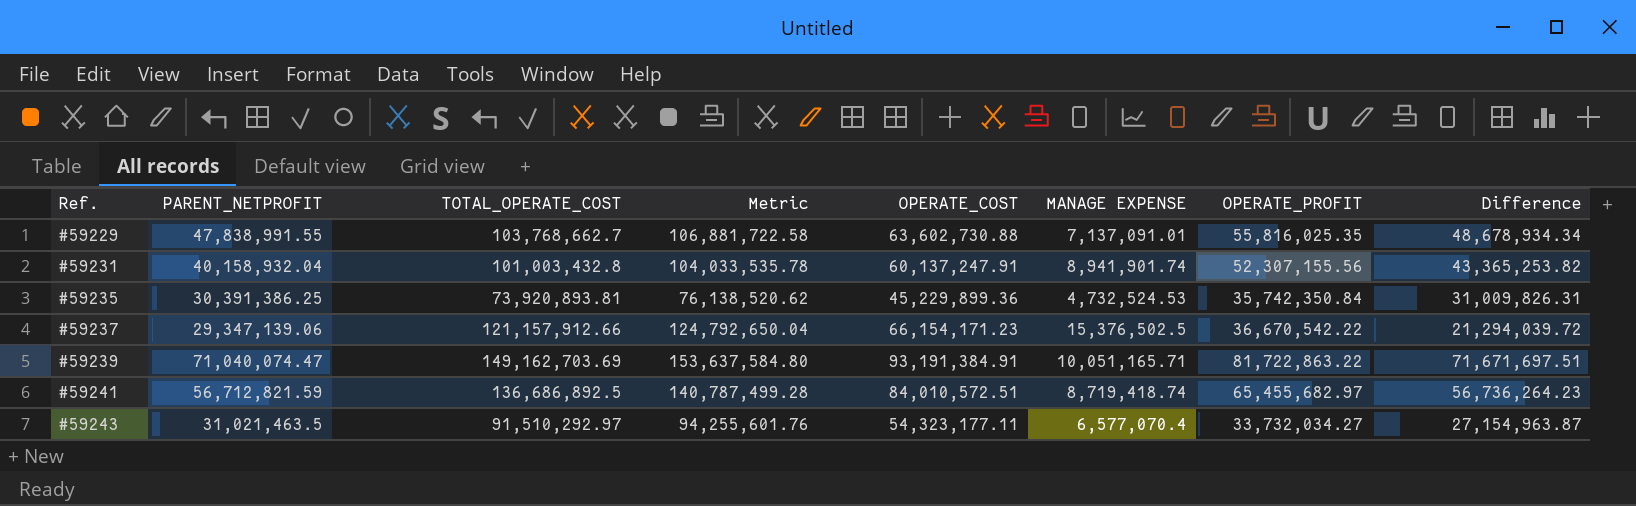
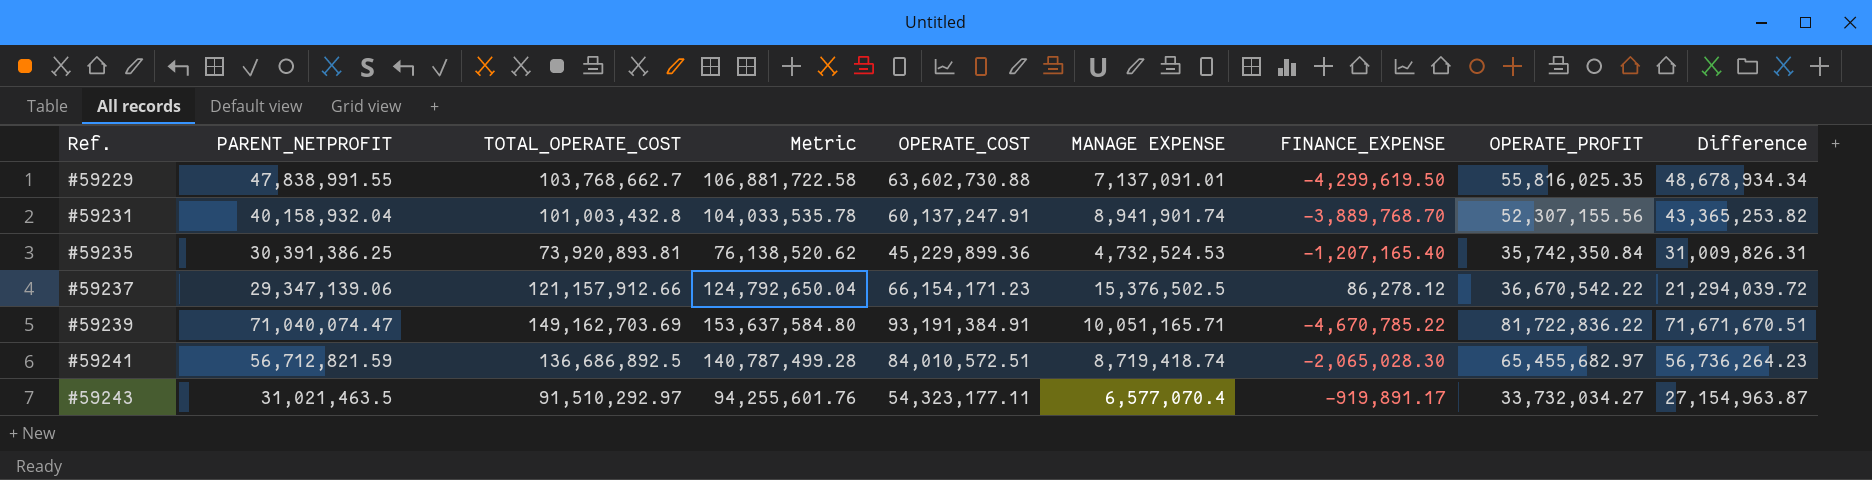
column FINANCE_EXPENSE | position: none -> 7
#59239 | OPERATE_PROFIT: 81,722,863.22 -> 81,722,836.22
#59239 | Difference: 71,671,697.51 -> 71,671,670.51

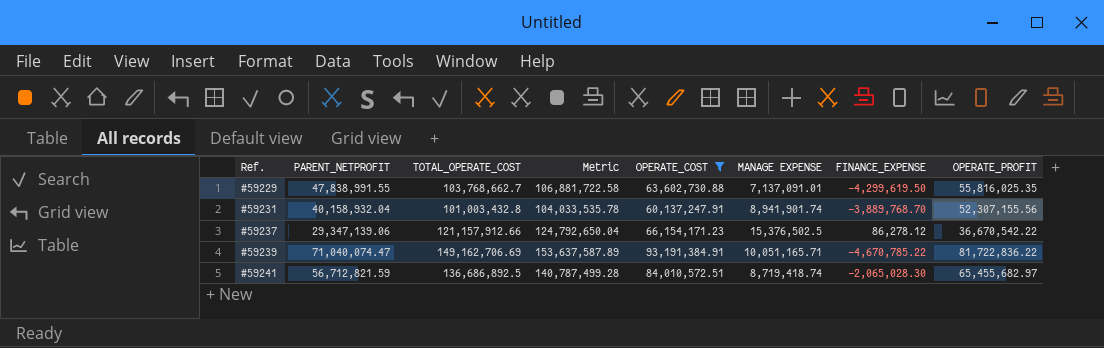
filter: none -> OPERATE_COST >= 60,137,247.91
column Difference | formula: [OPERATE_PROFIT] - [MANAGE EXPENSE] -> none
#59239 | TOTAL_OPERATE_COST: 149,162,703.69 -> 149,162,706.69
#59239 | Metric: 153,637,584.80 -> 153,637,587.89

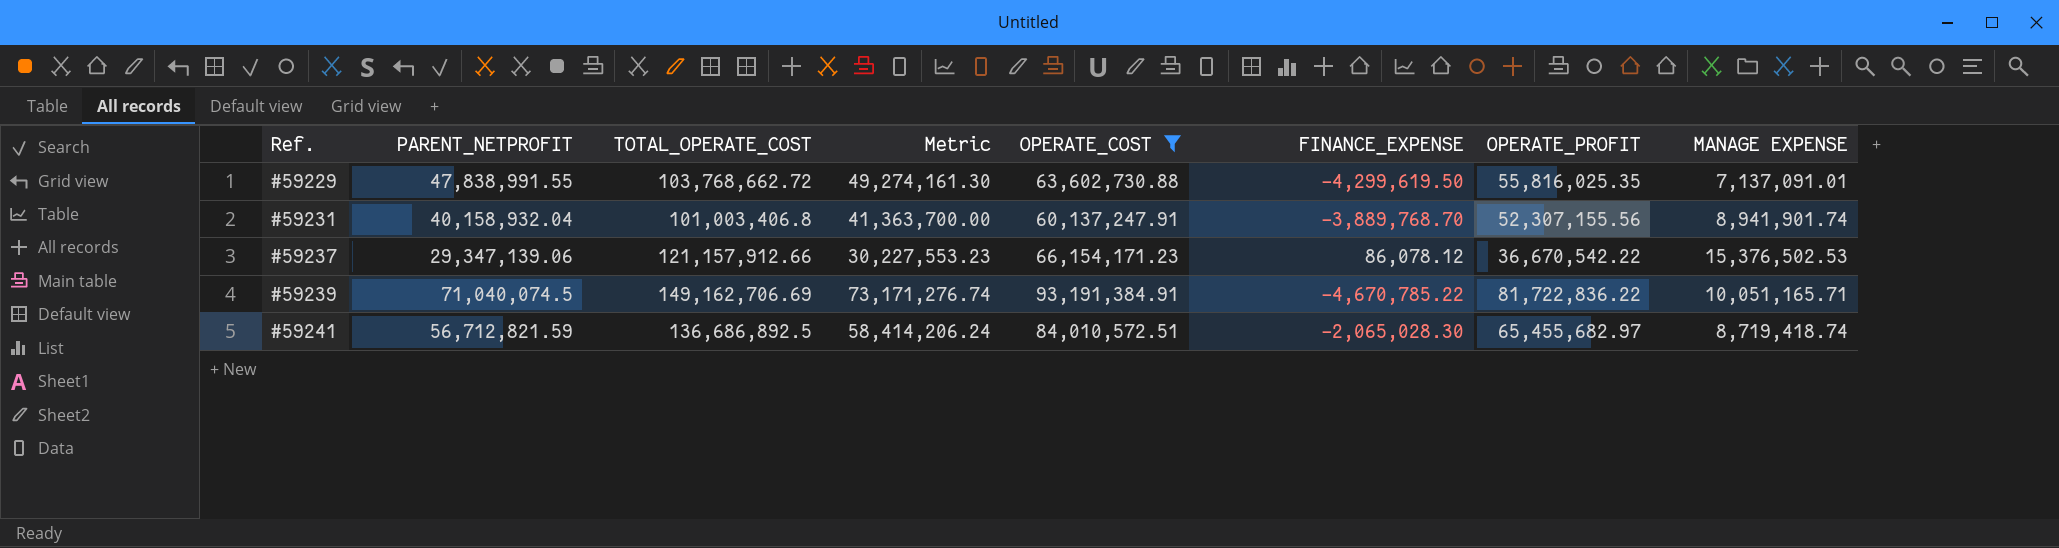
column Metric | formula: [TOTAL_OPERATE_COST] * 1.03 -> [PARENT_NETPROFIT] * 1.03
column MANAGE EXPENSE | position: 6 -> 8
#59229 | TOTAL_OPERATE_COST: 103,768,662.7 -> 103,768,662.72
#59231 | TOTAL_OPERATE_COST: 101,003,432.8 -> 101,003,406.8
#59237 | FINANCE_EXPENSE: 86,278.12 -> 86,078.12
#59237 | MANAGE EXPENSE: 15,376,502.5 -> 15,376,502.53
#59239 | PARENT_NETPROFIT: 71,040,074.47 -> 71,040,074.5

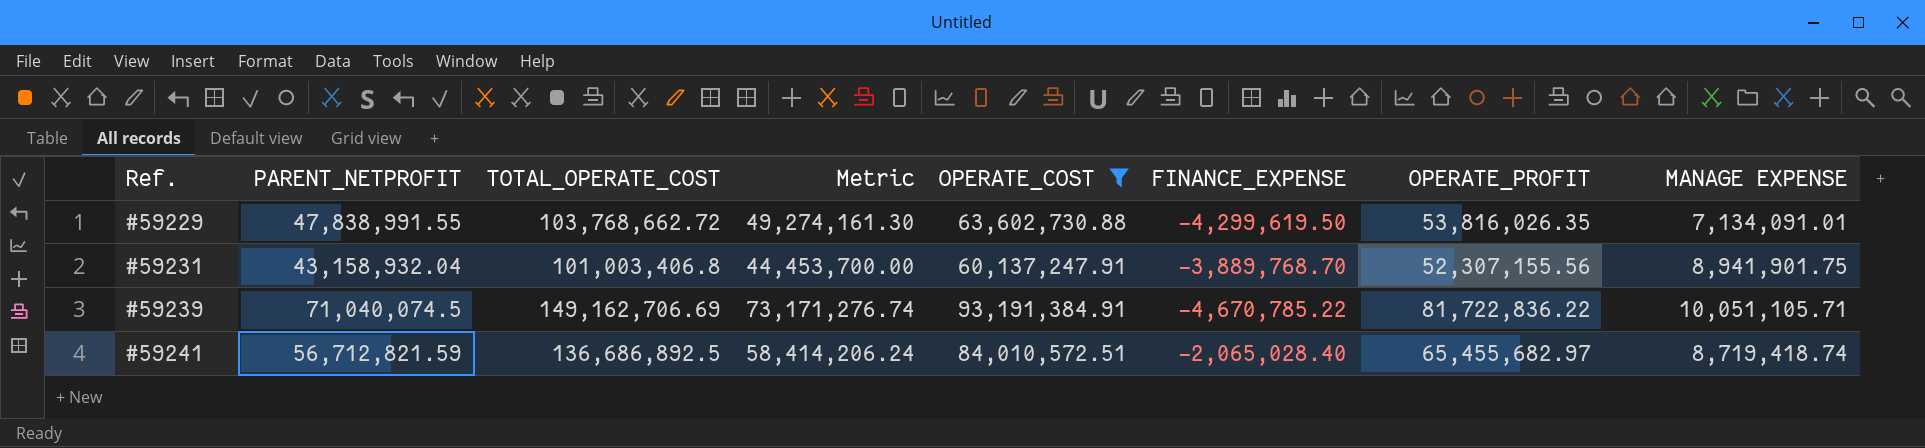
row #59237: 29,347,139.06 | 121,157,912.66 | 30,227,553.23 | 66,154,171.23 | 86,078.12 | 36,670,542.22 | 15,376,502.53 -> none
#59229 | OPERATE_PROFIT: 55,816,025.35 -> 53,816,026.35
#59229 | MANAGE EXPENSE: 7,137,091.01 -> 7,134,091.01
#59231 | PARENT_NETPROFIT: 40,158,932.04 -> 43,158,932.04
#59231 | Metric: 41,363,700.00 -> 44,453,700.00
#59231 | MANAGE EXPENSE: 8,941,901.74 -> 8,941,901.75
#59239 | MANAGE EXPENSE: 10,051,165.71 -> 10,051,105.71
#59241 | FINANCE_EXPENSE: -2,065,028.30 -> -2,065,028.40

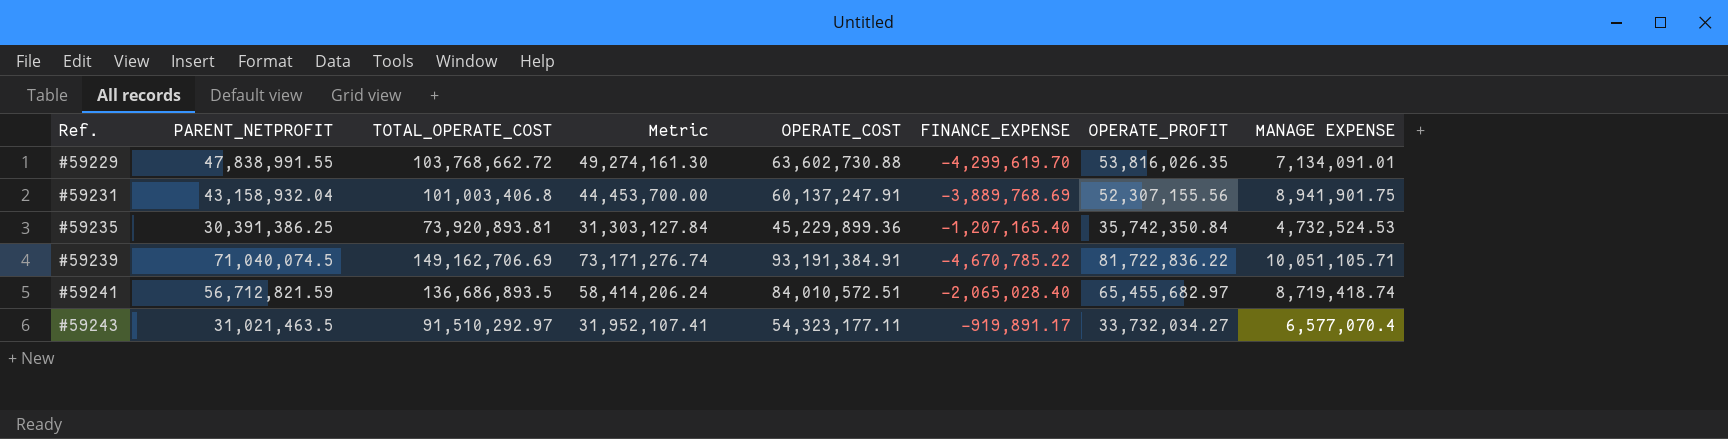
filter: OPERATE_COST >= 60,137,247.91 -> none
#59229 | FINANCE_EXPENSE: -4,299,619.50 -> -4,299,619.70
#59231 | FINANCE_EXPENSE: -3,889,768.70 -> -3,889,768.69
#59241 | TOTAL_OPERATE_COST: 136,686,892.5 -> 136,686,893.5

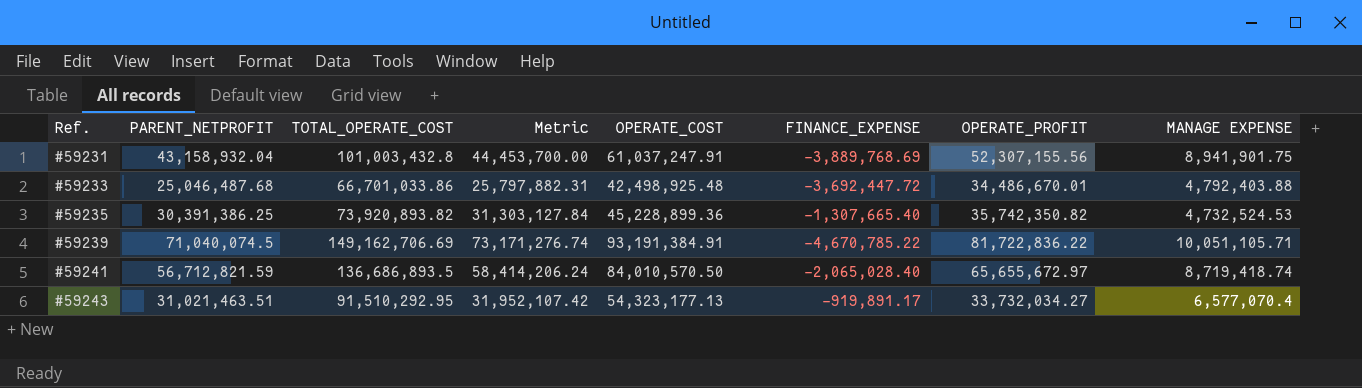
row #59229: 47,838,991.55 | 103,768,662.72 | 49,274,161.30 | 63,602,730.88 | -4,299,619.70 | 53,816,026.35 | 7,134,091.01 -> none
#59231 | TOTAL_OPERATE_COST: 101,003,406.8 -> 101,003,432.8
#59231 | OPERATE_COST: 60,137,247.91 -> 61,037,247.91
row #59233: none -> 25,046,487.68 | 66,701,033.86 | 25,797,882.31 | 42,498,925.48 | -3,692,447.72 | 34,486,670.01 | 4,792,403.88
#59235 | TOTAL_OPERATE_COST: 73,920,893.81 -> 73,920,893.82
#59235 | OPERATE_COST: 45,229,899.36 -> 45,228,899.36
#59235 | FINANCE_EXPENSE: -1,207,165.40 -> -1,307,665.40
#59235 | OPERATE_PROFIT: 35,742,350.84 -> 35,742,350.82
#59241 | OPERATE_COST: 84,010,572.51 -> 84,010,570.50
#59241 | OPERATE_PROFIT: 65,455,682.97 -> 65,655,672.97
#59243 | PARENT_NETPROFIT: 31,021,463.5 -> 31,021,463.51
#59243 | TOTAL_OPERATE_COST: 91,510,292.97 -> 91,510,292.95
#59243 | Metric: 31,952,107.41 -> 31,952,107.42
#59243 | OPERATE_COST: 54,323,177.11 -> 54,323,177.13

